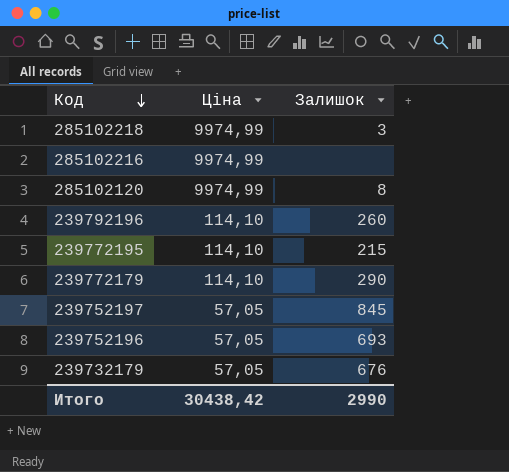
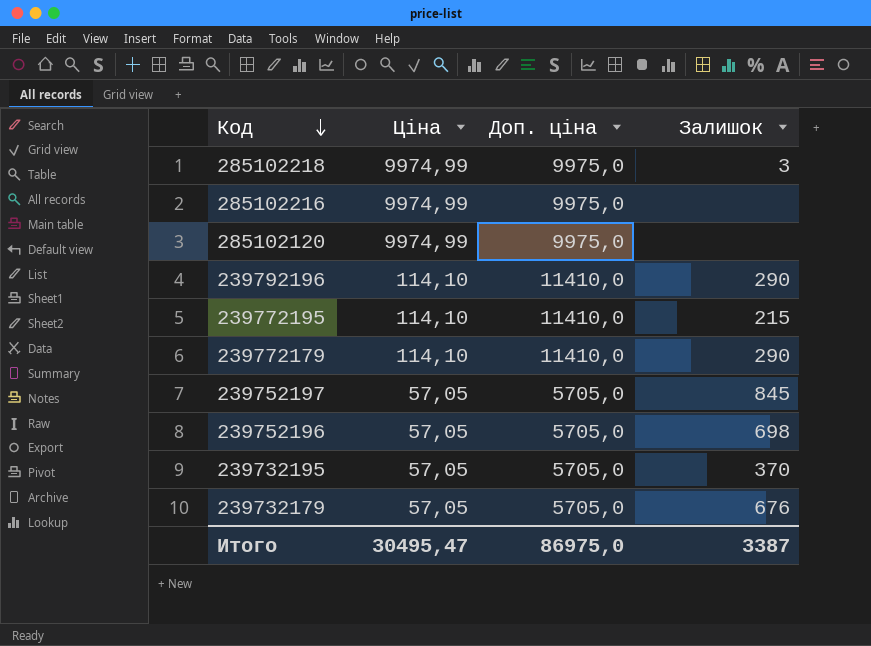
column Доп. ціна | position: none -> 3
285102120 | Залишок: 8 -> none
239792196 | Залишок: 260 -> 290
239752196 | Залишок: 693 -> 698
row 239732195: none -> 57,05 | 5705,0 | 370
Итого | Ціна: 30438,42 -> 30495,47
Итого | Залишок: 2990 -> 3387

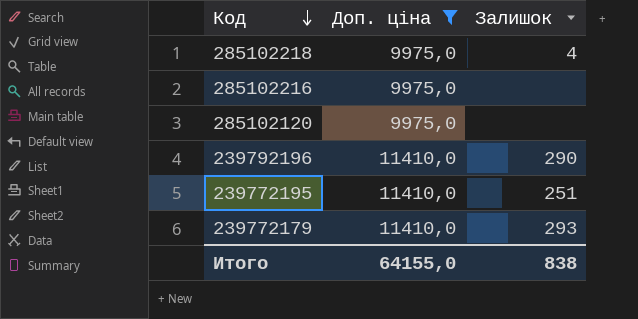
filter: none -> Доп. ціна != 5705,0
column Ціна | position: 2 -> none
285102218 | Залишок: 3 -> 4
239772195 | Залишок: 215 -> 251
239772179 | Залишок: 290 -> 293
Итого | Доп. ціна: 86975,0 -> 64155,0
Итого | Залишок: 3387 -> 838

